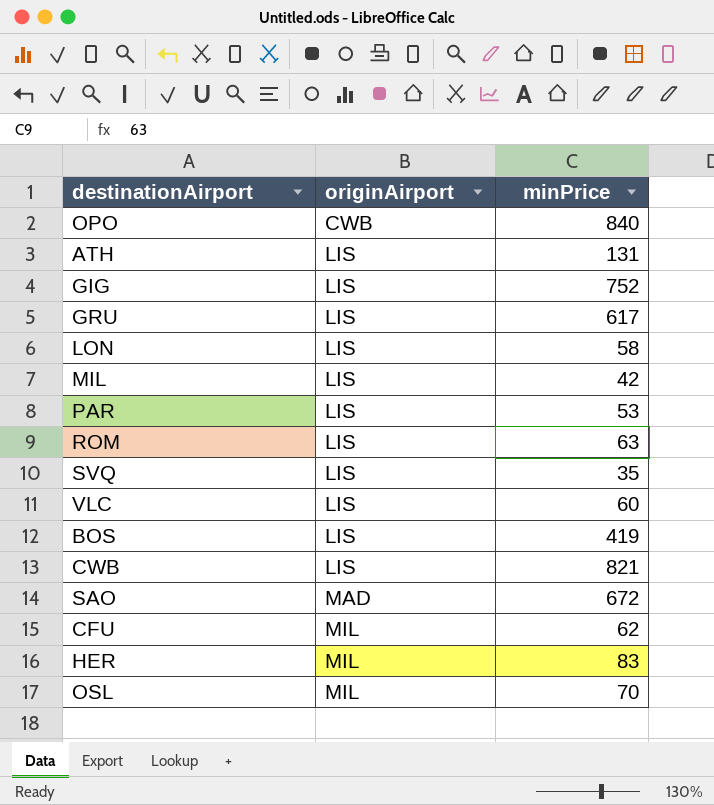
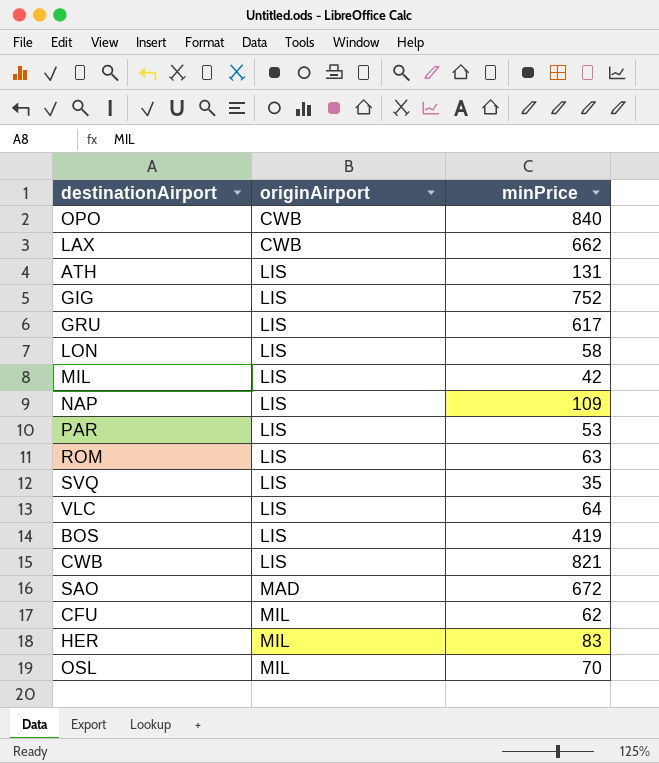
row LAX: none -> CWB | 662
row NAP: none -> LIS | 109
VLC | minPrice: 60 -> 64

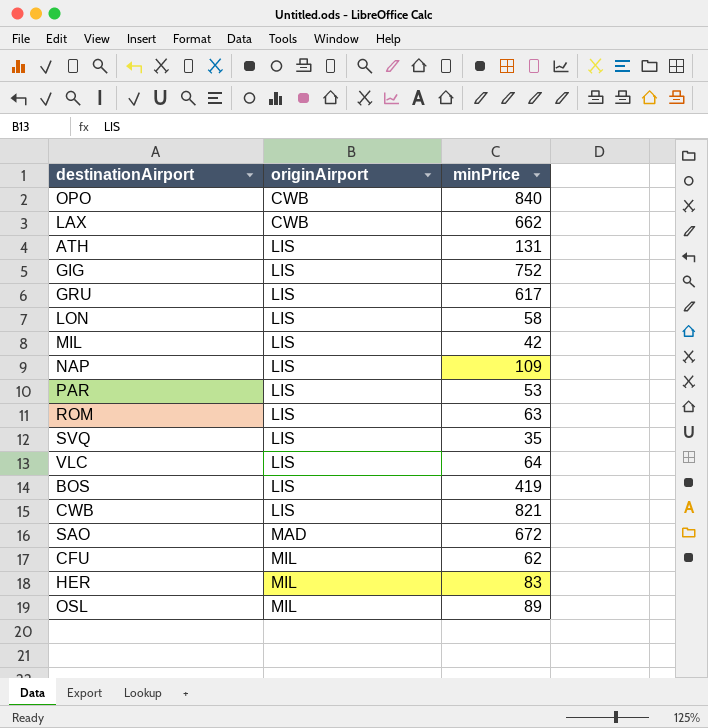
OSL | minPrice: 70 -> 89

